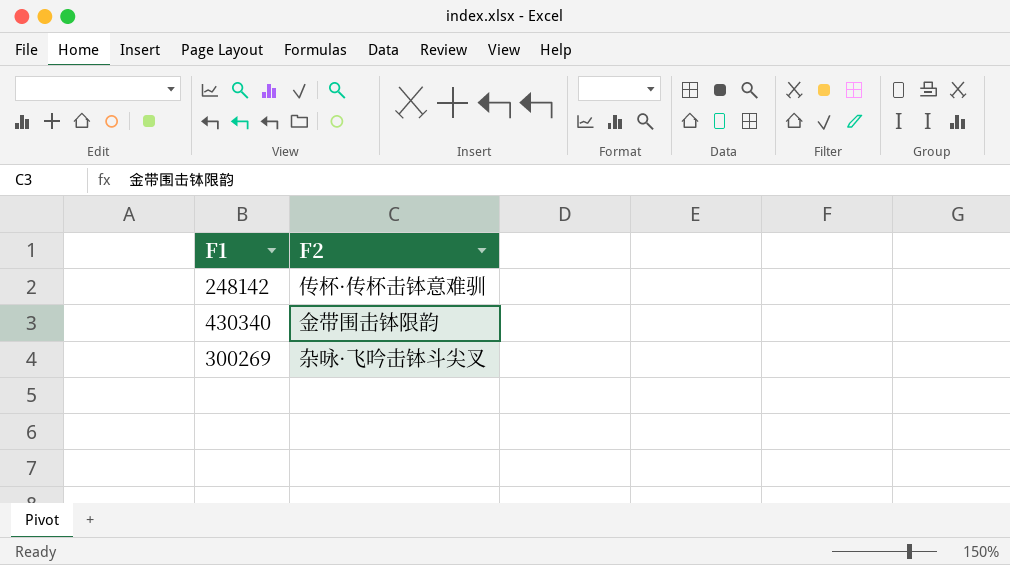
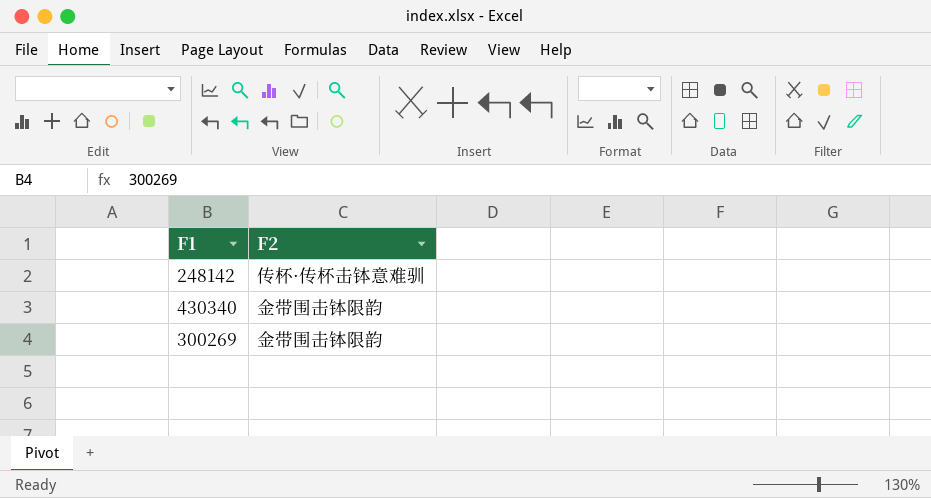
300269 | F2: 杂咏·飞吟击钵斗尖叉 -> 金带围击钵限韵

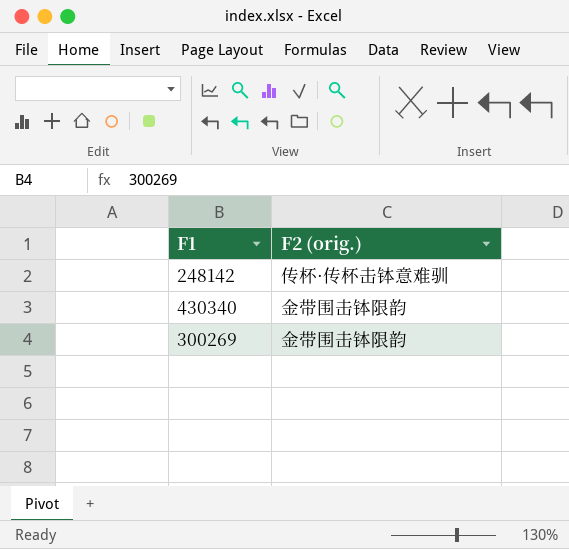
column name: F2 -> F2 (orig.)

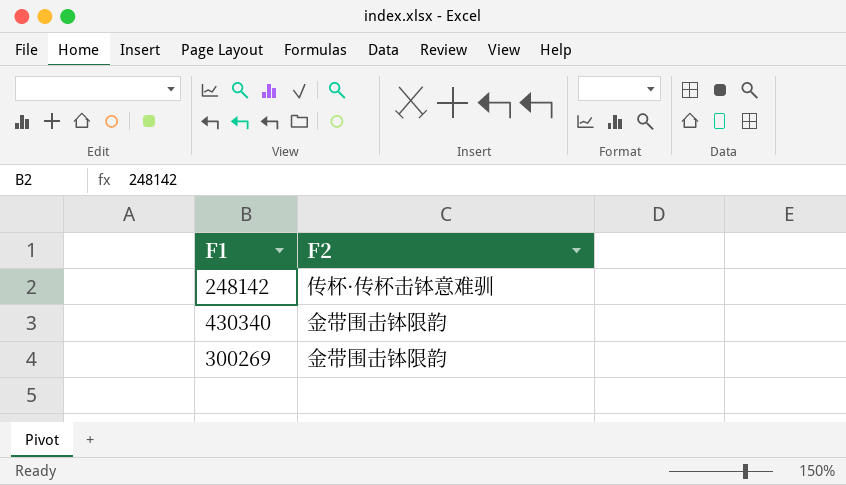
column name: F2 (orig.) -> F2

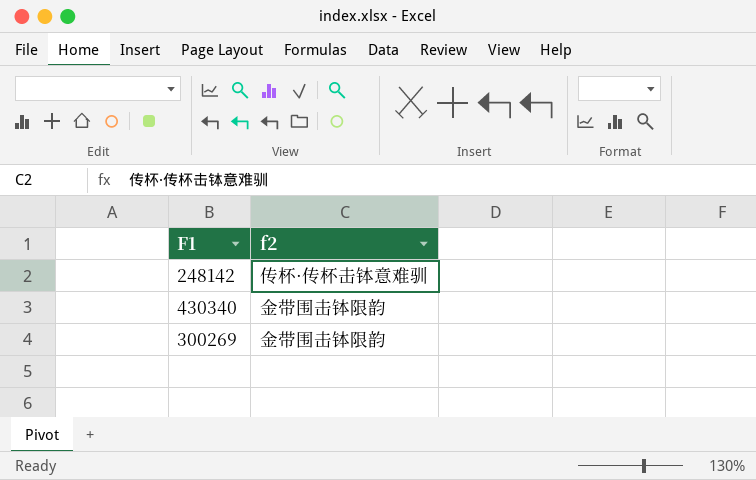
column name: F2 -> f2

